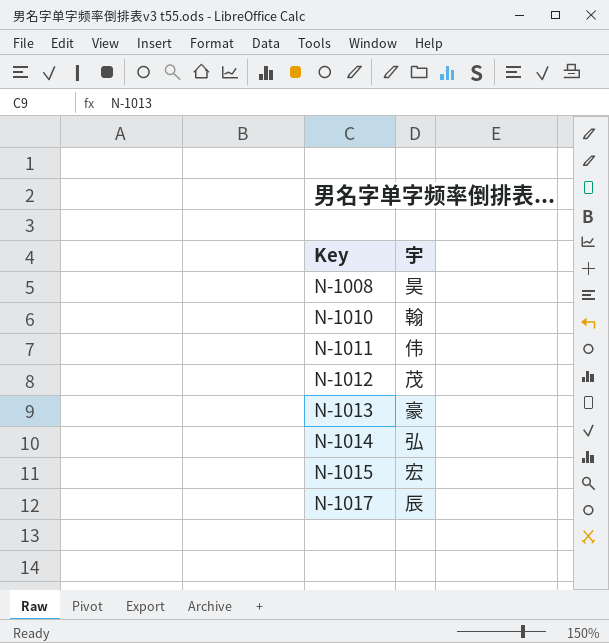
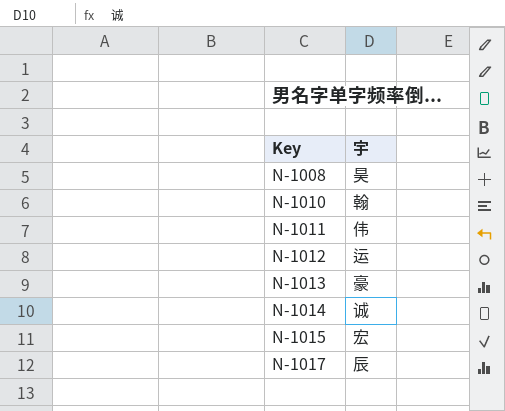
N-1012 | 宇: 茂 -> 运
N-1014 | 宇: 弘 -> 诚

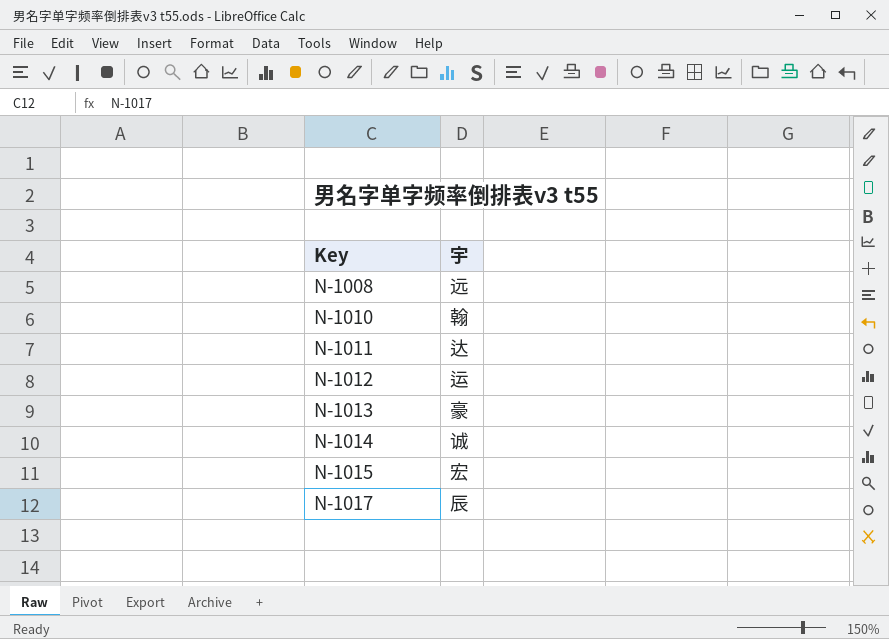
N-1008 | 宇: 昊 -> 远
N-1011 | 宇: 伟 -> 达

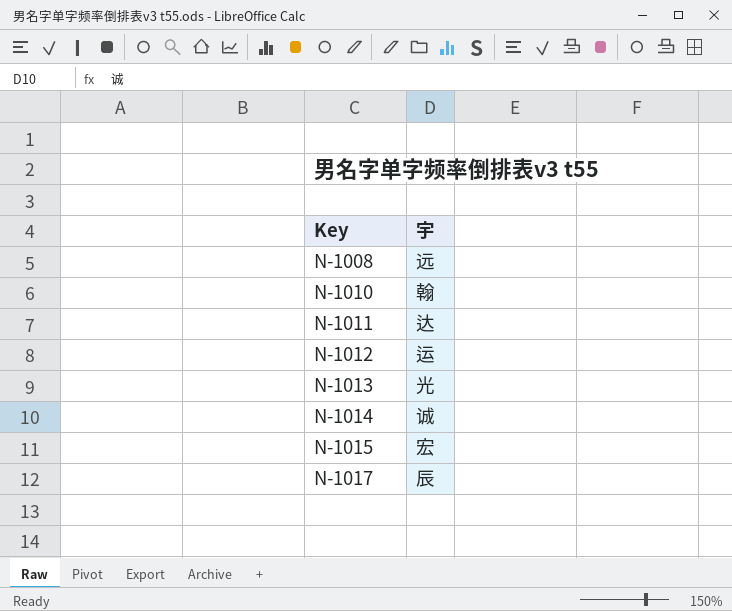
N-1013 | 宇: 豪 -> 光

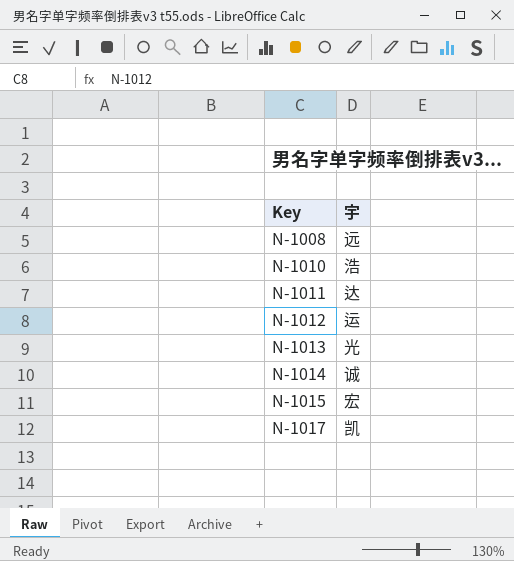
N-1010 | 宇: 翰 -> 浩
N-1017 | 宇: 辰 -> 凯

